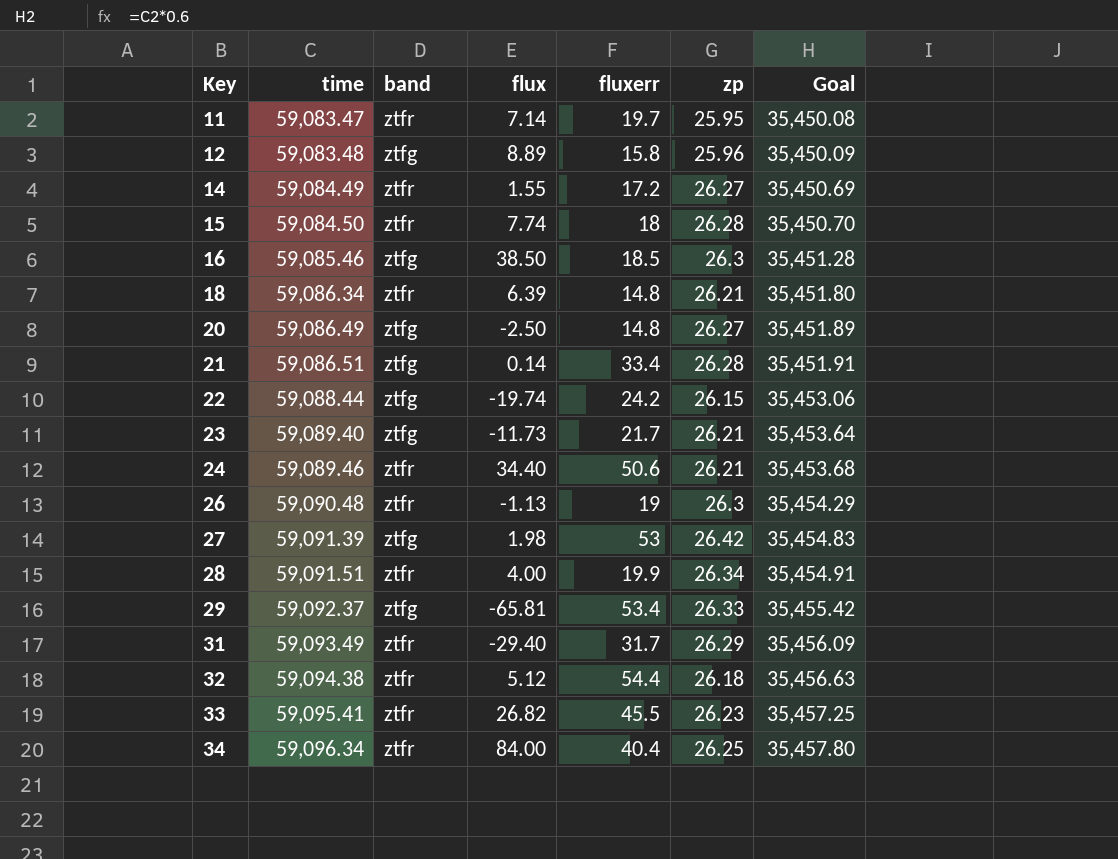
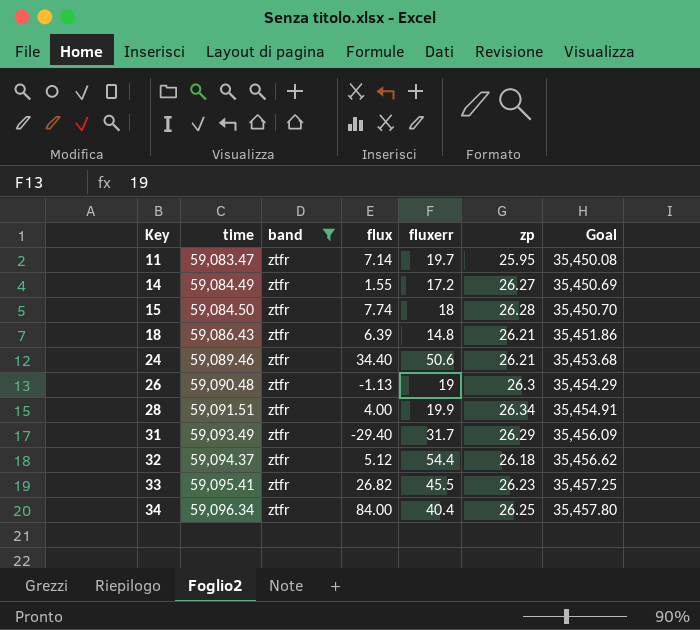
filter: none -> band = ztfr
18 | time: 59,086.34 -> 59,086.43
18 | Goal: 35,451.80 -> 35,451.86
32 | time: 59,094.38 -> 59,094.37
32 | Goal: 35,456.63 -> 35,456.62

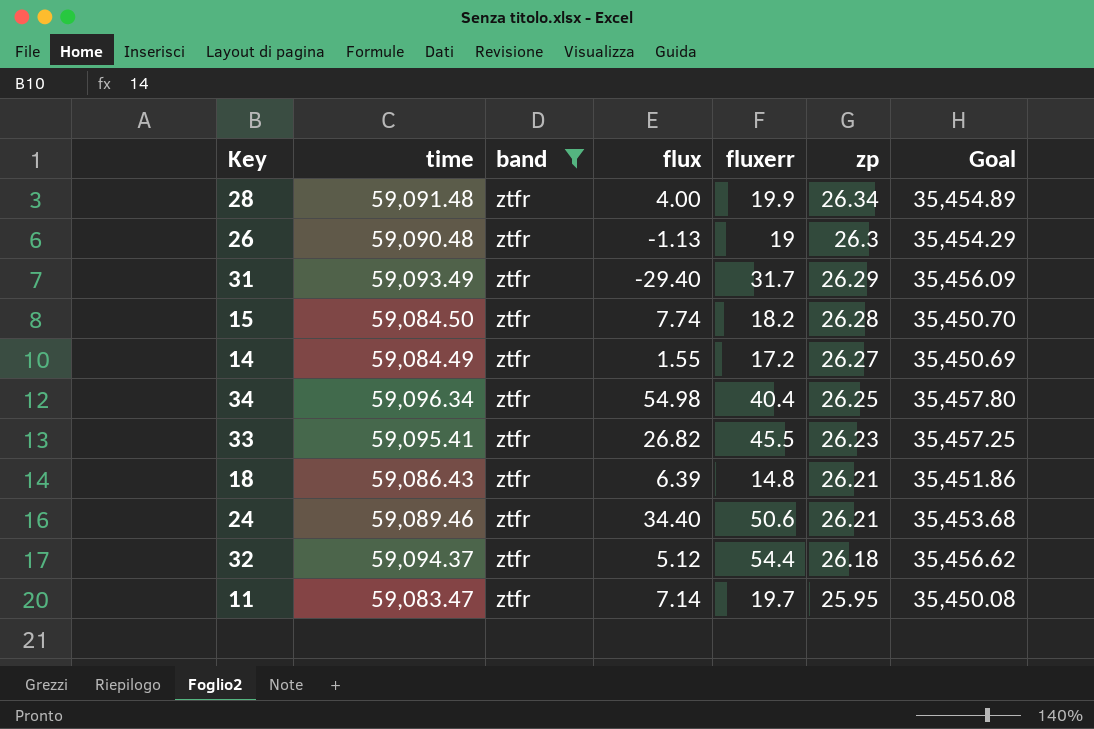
row order: Key ascending -> zp descending
28 | time: 59,091.51 -> 59,091.48
28 | Goal: 35,454.91 -> 35,454.89
15 | fluxerr: 18 -> 18.2
34 | flux: 84.00 -> 54.98

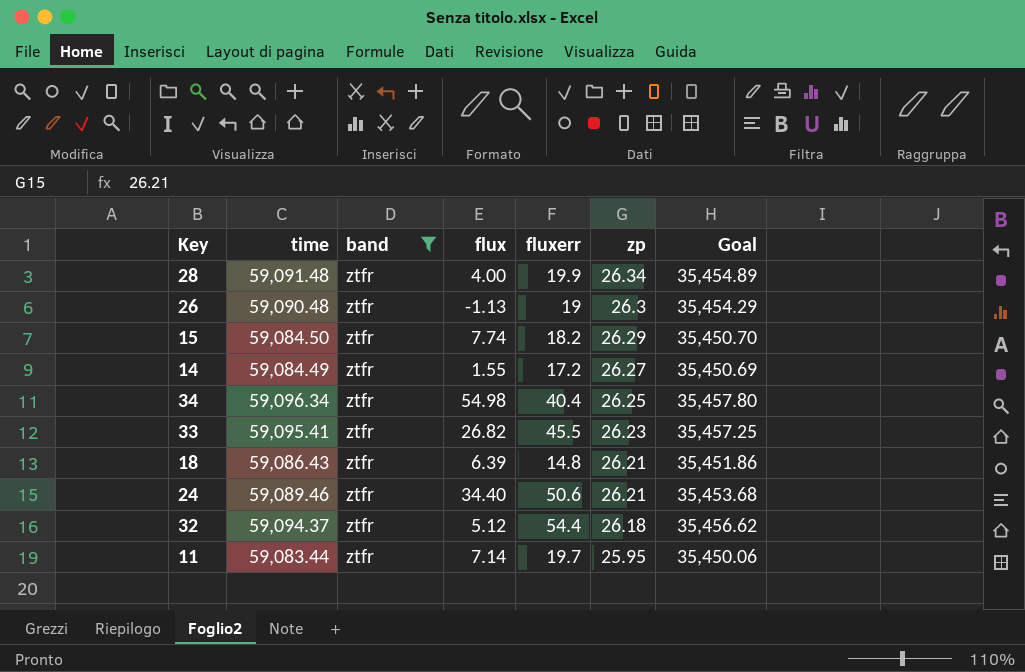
row 31: 59,093.49 | ztfr | -29.40 | 31.7 | 26.29 | 35,456.09 -> none
15 | zp: 26.28 -> 26.29
11 | time: 59,083.47 -> 59,083.44
11 | Goal: 35,450.08 -> 35,450.06

